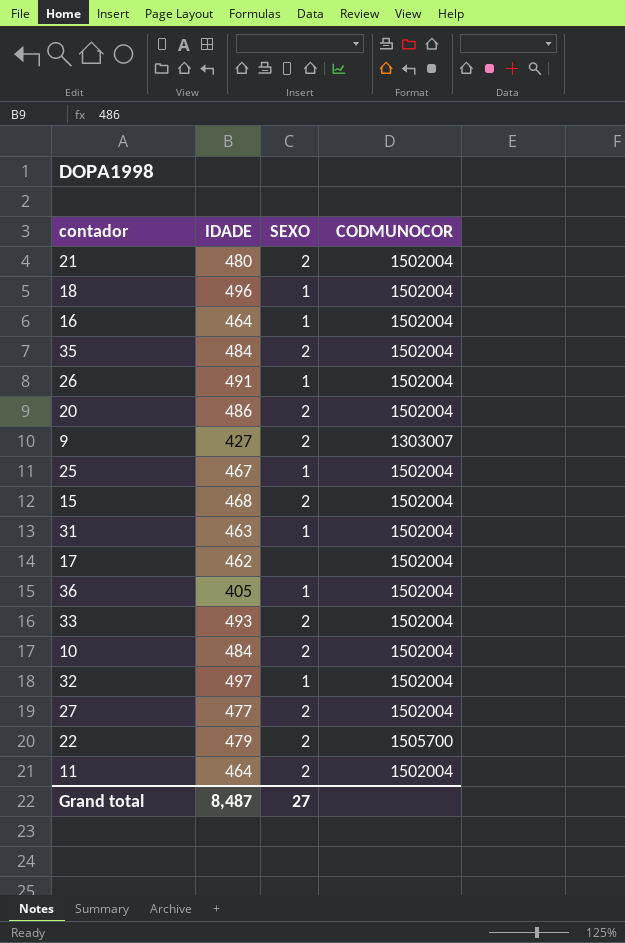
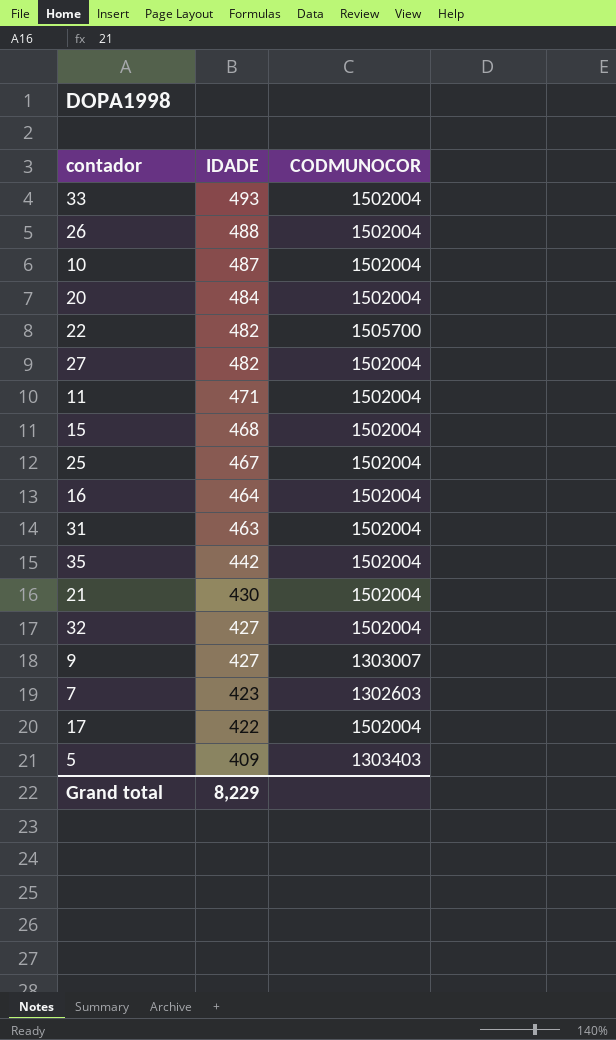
row order: none -> IDADE descending
column SEXO | position: 3 -> none
row 18: 496 | 1 | 1502004 -> none
row 36: 405 | 1 | 1502004 -> none
26 | IDADE: 491 -> 488
10 | IDADE: 484 -> 487
20 | IDADE: 486 -> 484
22 | IDADE: 479 -> 482
27 | IDADE: 477 -> 482
11 | IDADE: 464 -> 471
35 | IDADE: 484 -> 442
21 | IDADE: 480 -> 430
32 | IDADE: 497 -> 427
row 7: none -> 423 | 1302603
17 | IDADE: 462 -> 422
row 5: none -> 409 | 1303403
Grand total | IDADE: 8,487 -> 8,229

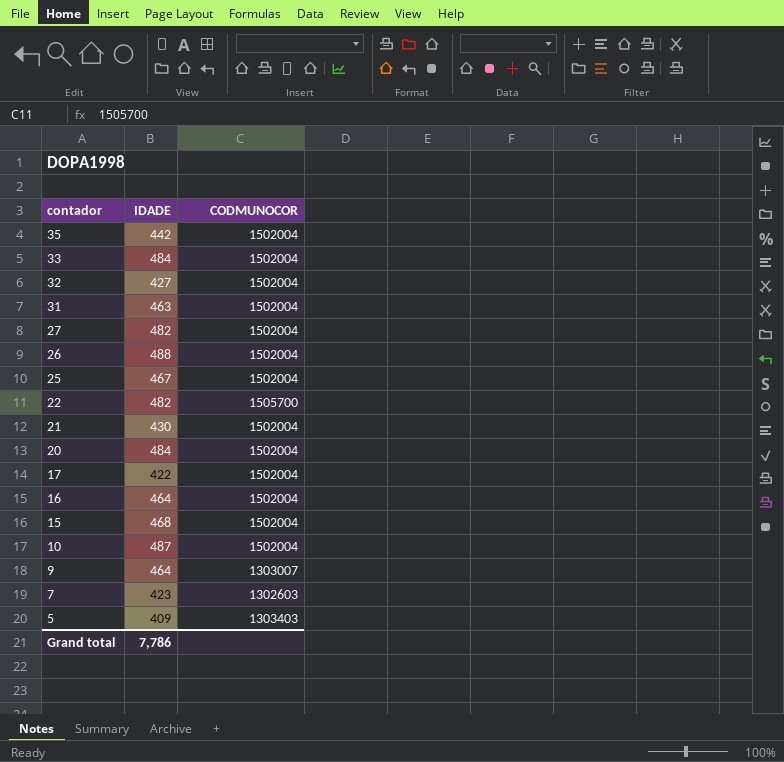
row order: IDADE descending -> contador descending
row 11: 471 | 1502004 -> none
33 | IDADE: 493 -> 484
9 | IDADE: 427 -> 464
Grand total | IDADE: 8,229 -> 7,786

